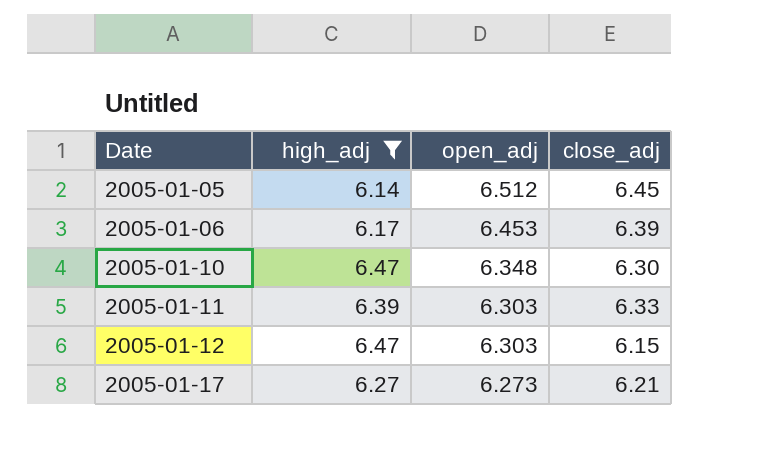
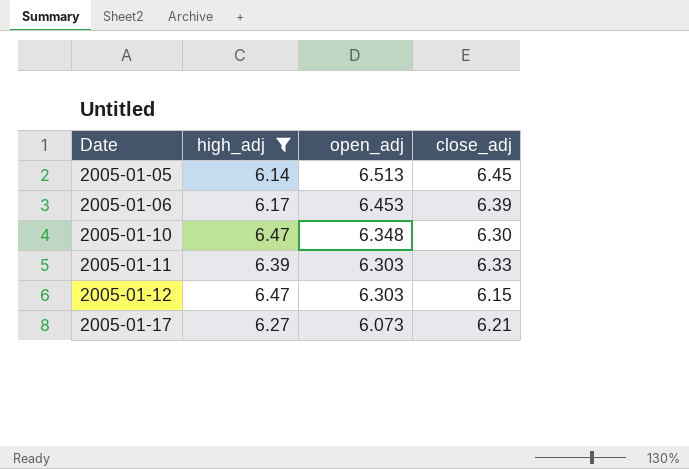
2005-01-05 | open_adj: 6.512 -> 6.513
2005-01-17 | open_adj: 6.273 -> 6.073

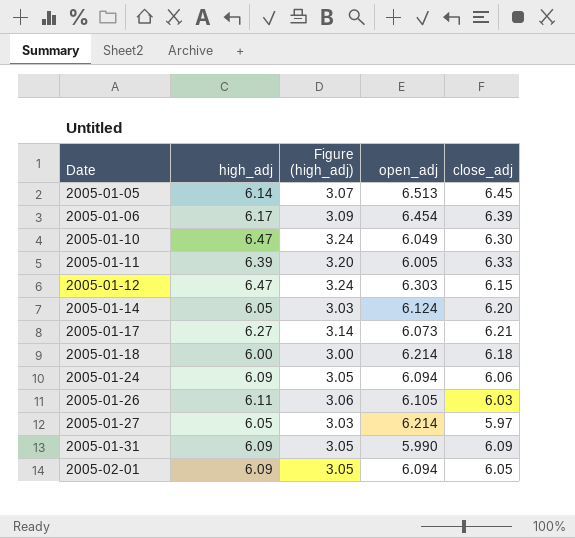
filter: high_adj >= 6.14 -> none
column Figure (high_adj) | formula: none -> [high_adj] * 0.5
2005-01-06 | open_adj: 6.453 -> 6.454
2005-01-10 | open_adj: 6.348 -> 6.049
2005-01-11 | open_adj: 6.303 -> 6.005

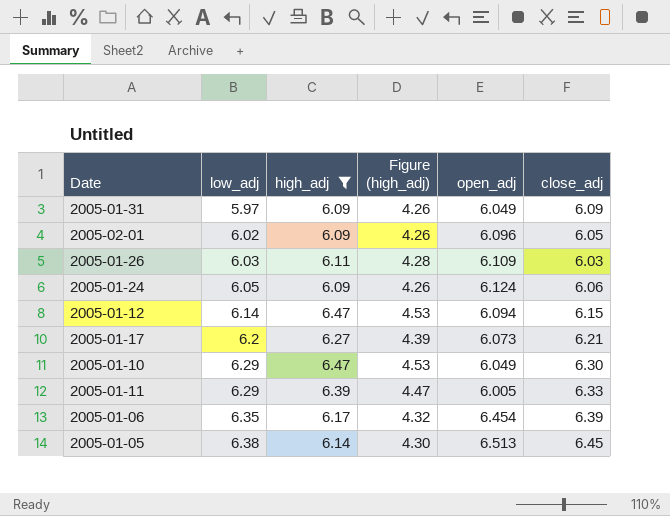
filter: none -> high_adj >= 6.09
row order: Date ascending -> low_adj ascending
column low_adj | position: none -> 2
column Figure (high_adj) | formula: [high_adj] * 0.5 -> [high_adj] * 0.7
2005-01-31 | open_adj: 5.990 -> 6.049
2005-02-01 | open_adj: 6.094 -> 6.096
2005-01-26 | open_adj: 6.105 -> 6.109
2005-01-24 | open_adj: 6.094 -> 6.124
2005-01-12 | open_adj: 6.303 -> 6.094

